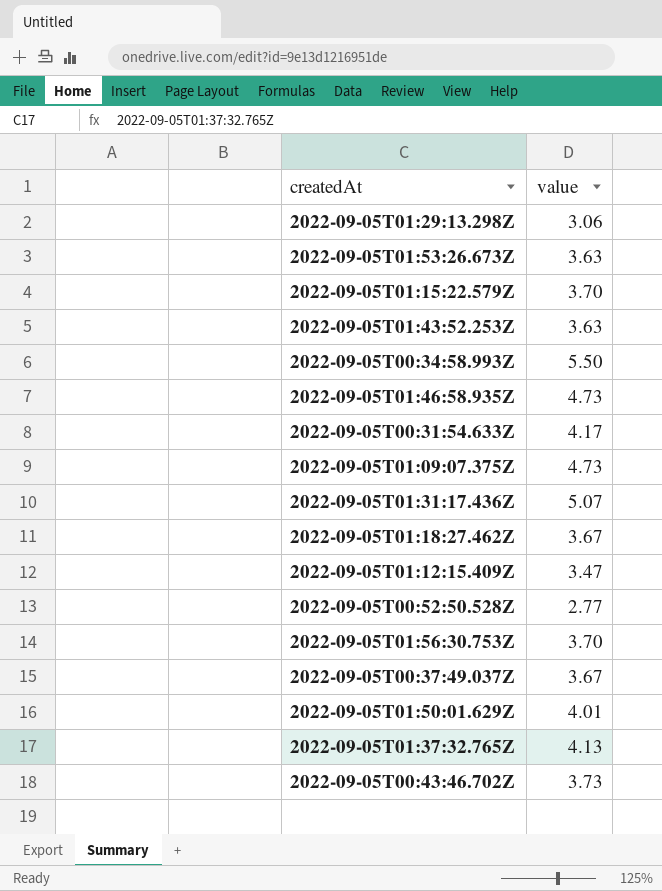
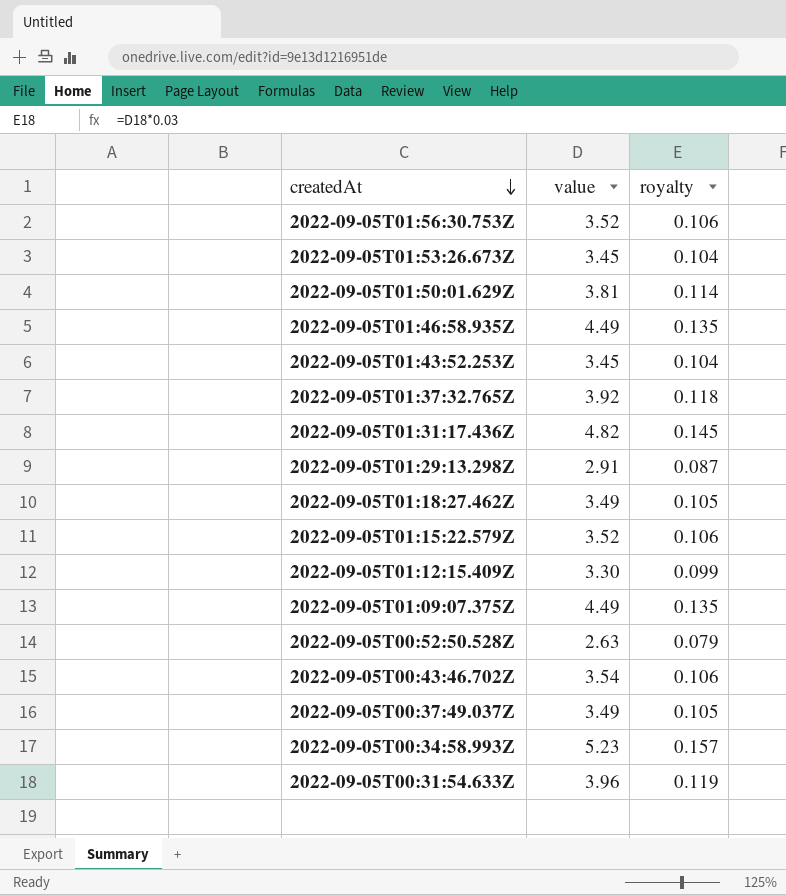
row order: none -> createdAt descending
column royalty | formula: none -> [value] * 0.03
2022-09-05T01:56:30.753Z | value: 3.70 -> 3.52
2022-09-05T01:53:26.673Z | value: 3.63 -> 3.45
2022-09-05T01:50:01.629Z | value: 4.01 -> 3.81
2022-09-05T01:46:58.935Z | value: 4.73 -> 4.49
2022-09-05T01:43:52.253Z | value: 3.63 -> 3.45
2022-09-05T01:37:32.765Z | value: 4.13 -> 3.92
2022-09-05T01:31:17.436Z | value: 5.07 -> 4.82
2022-09-05T01:29:13.298Z | value: 3.06 -> 2.91
2022-09-05T01:18:27.462Z | value: 3.67 -> 3.49
2022-09-05T01:15:22.579Z | value: 3.70 -> 3.52
2022-09-05T01:12:15.409Z | value: 3.47 -> 3.30
2022-09-05T01:09:07.375Z | value: 4.73 -> 4.49
2022-09-05T00:52:50.528Z | value: 2.77 -> 2.63
2022-09-05T00:43:46.702Z | value: 3.73 -> 3.54
2022-09-05T00:37:49.037Z | value: 3.67 -> 3.49
2022-09-05T00:34:58.993Z | value: 5.50 -> 5.23
2022-09-05T00:31:54.633Z | value: 4.17 -> 3.96

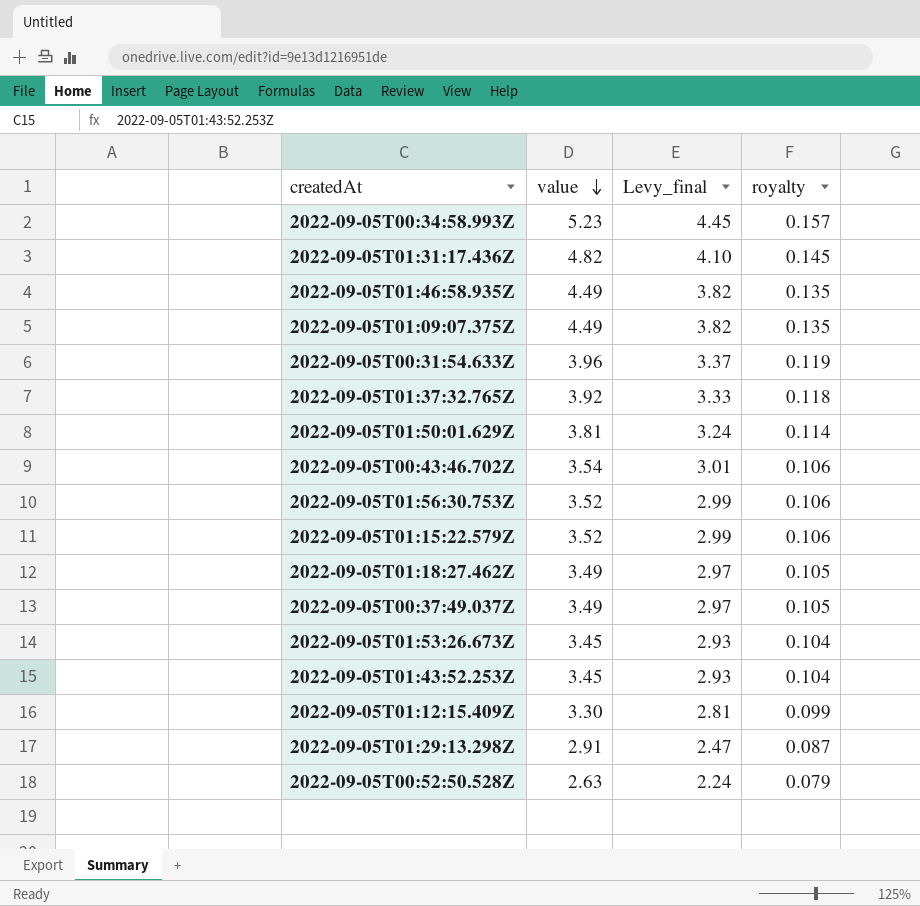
row order: createdAt descending -> value descending
column Levy_final | formula: none -> [value] * 0.85

